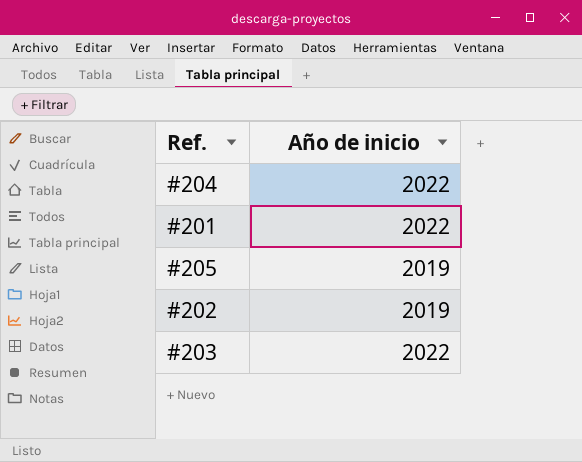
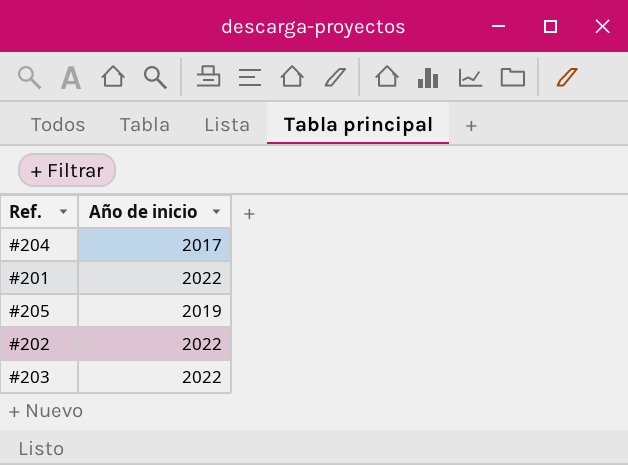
#204 | Año de inicio: 2022 -> 2017
#202 | Año de inicio: 2019 -> 2022

